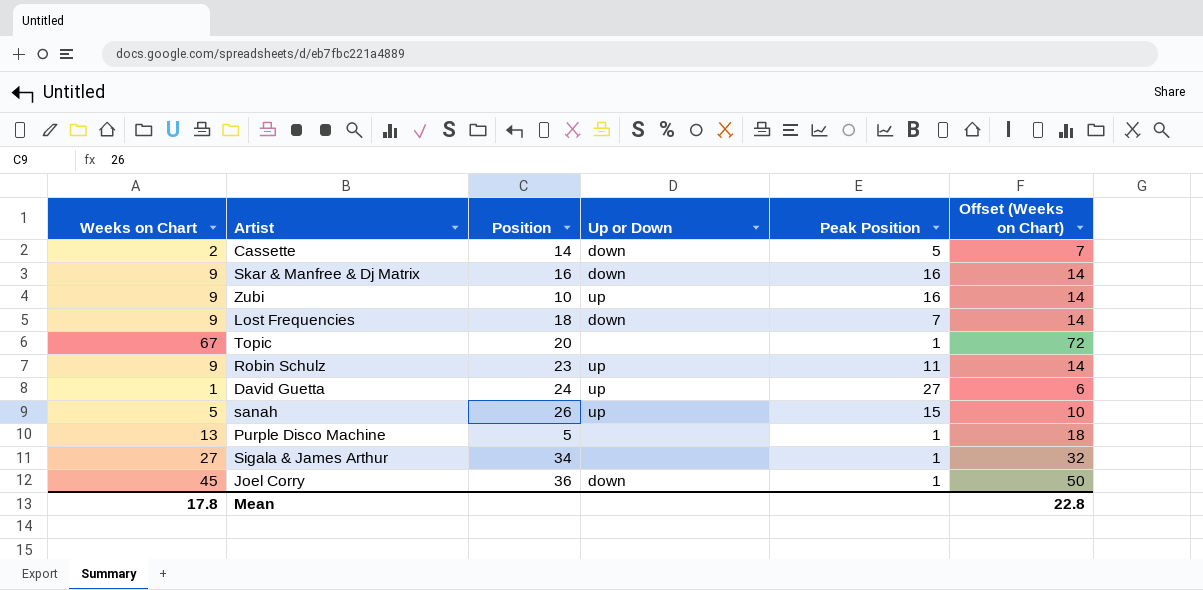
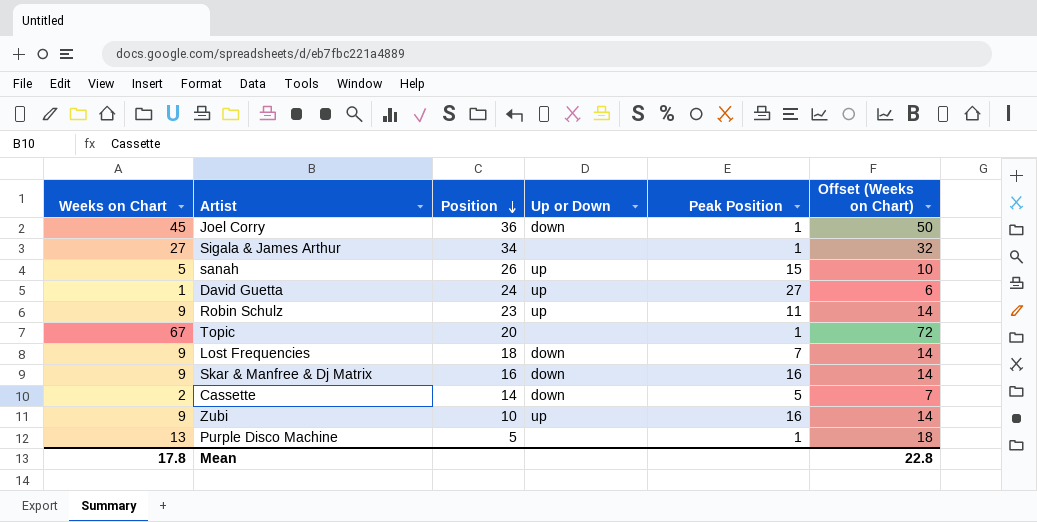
row order: none -> Position descending

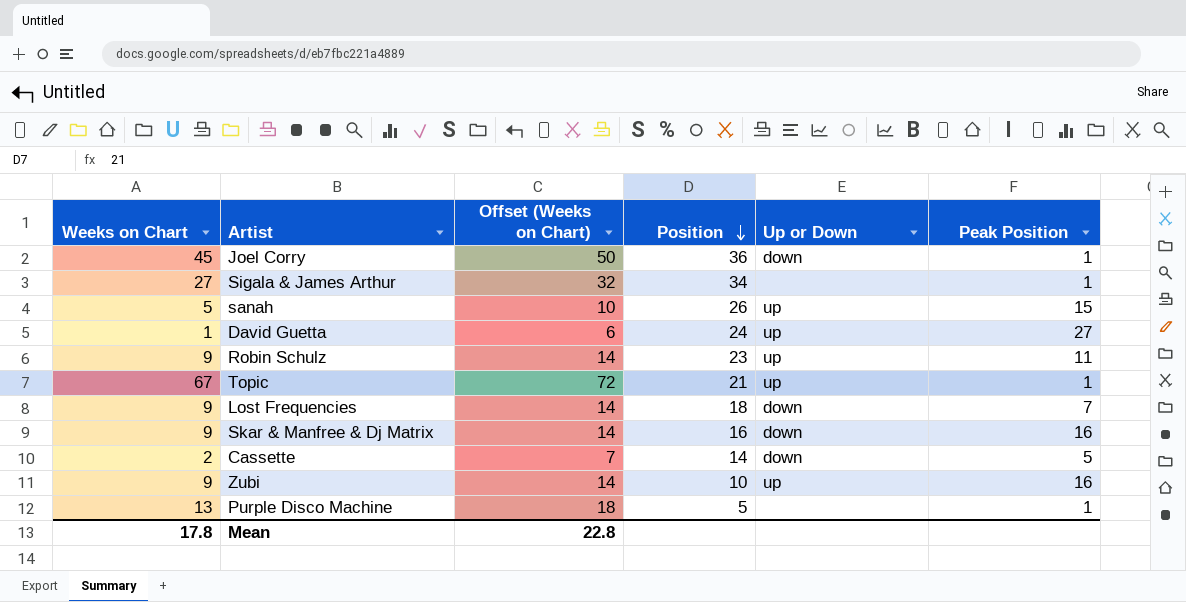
column Offset (Weeks on Chart) | position: 6 -> 3
Topic | Position: 20 -> 21
Topic | Up or Down: none -> up

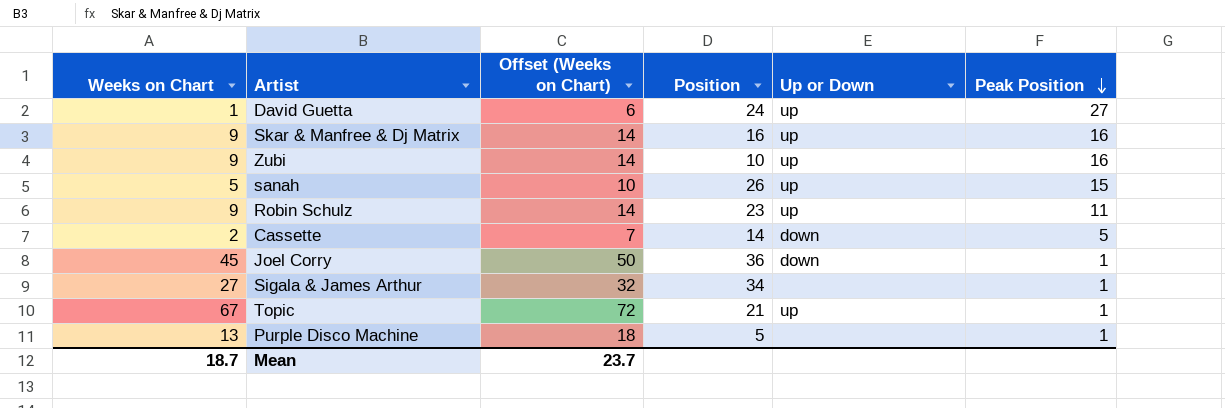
row order: Position descending -> Peak Position descending
row Lost Frequencies: 9 | 14 | 18 | down | 7 -> none
Skar & Manfree & Dj Matrix | Up or Down: down -> up
Mean | Weeks on Chart: 17.8 -> 18.7
Mean | Offset (Weeks on Chart): 22.8 -> 23.7

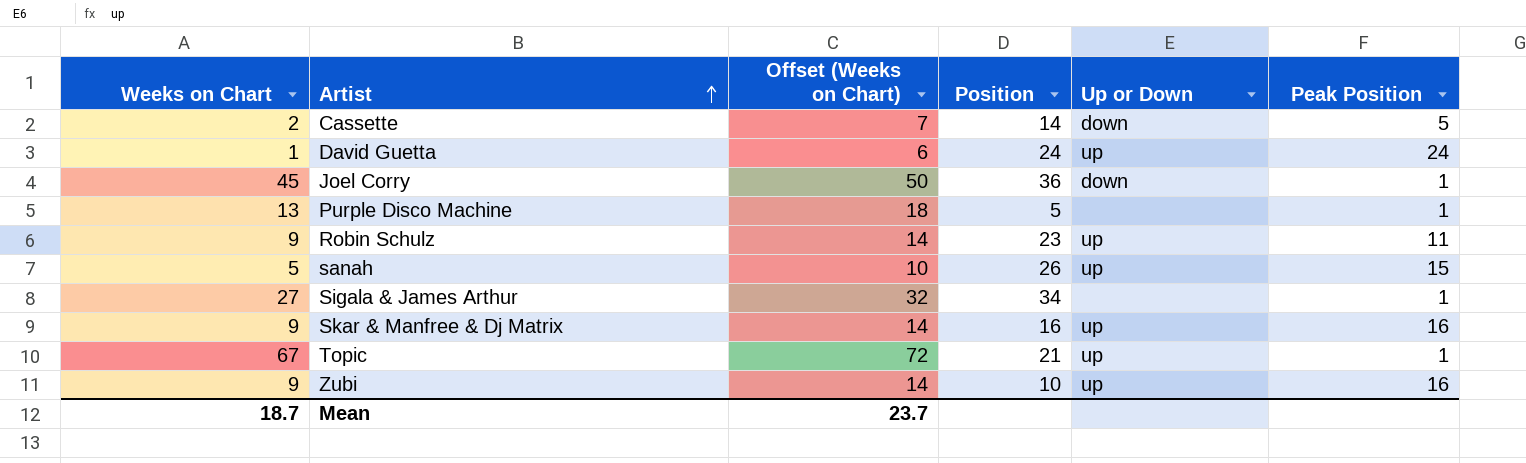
row order: Peak Position descending -> Artist ascending
David Guetta | Peak Position: 27 -> 24

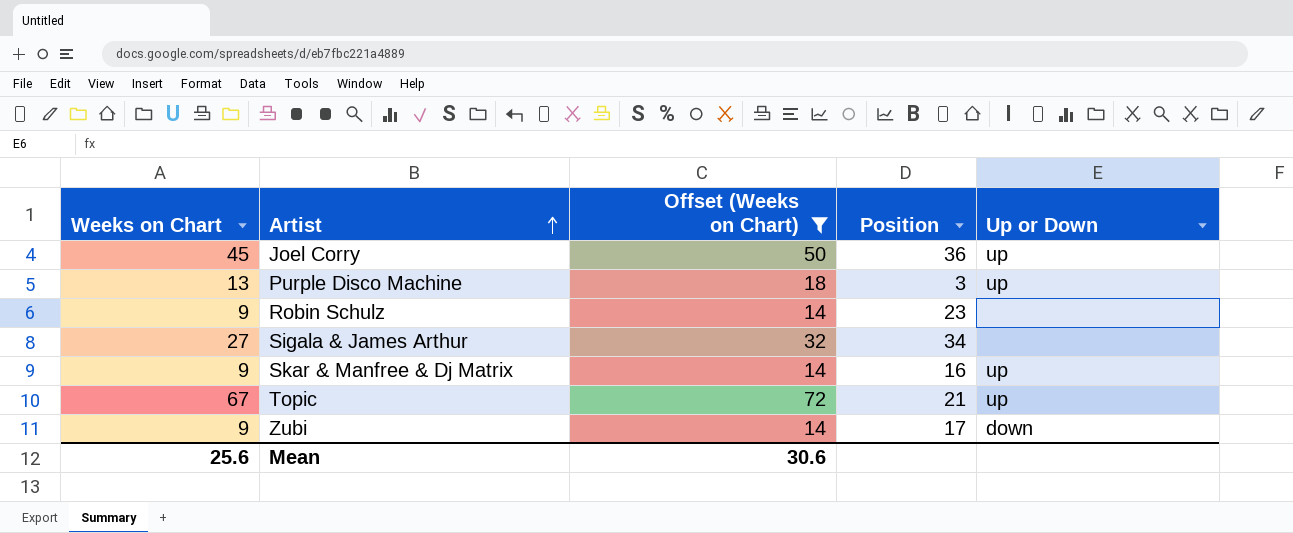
filter: none -> Offset (Weeks on Chart) >= 14
column Peak Position | position: 6 -> none
Joel Corry | Up or Down: down -> up
Purple Disco Machine | Position: 5 -> 3
Purple Disco Machine | Up or Down: none -> up
Robin Schulz | Up or Down: up -> none
Zubi | Position: 10 -> 17
Zubi | Up or Down: up -> down
Mean | Weeks on Chart: 18.7 -> 25.6
Mean | Offset (Weeks on Chart): 23.7 -> 30.6

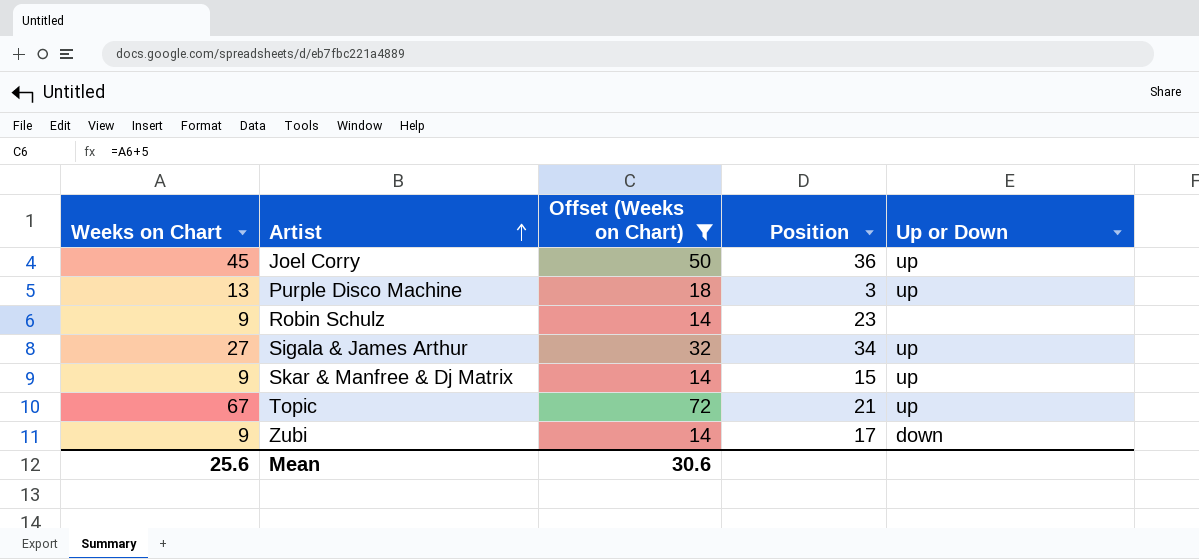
Sigala & James Arthur | Up or Down: none -> up
Skar & Manfree & Dj Matrix | Position: 16 -> 15

